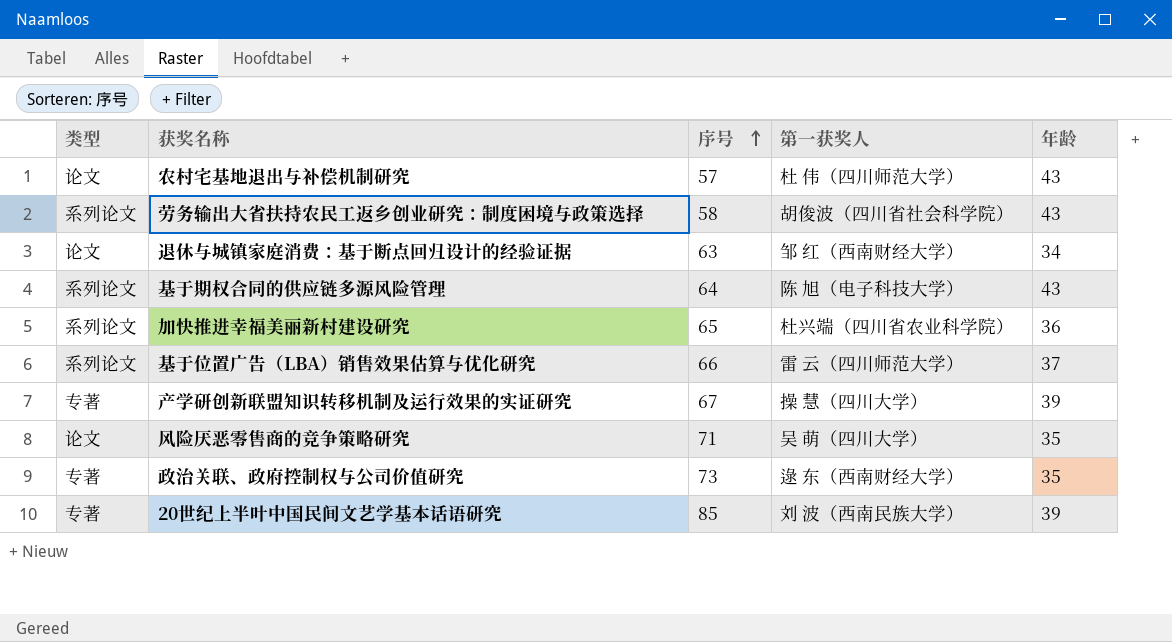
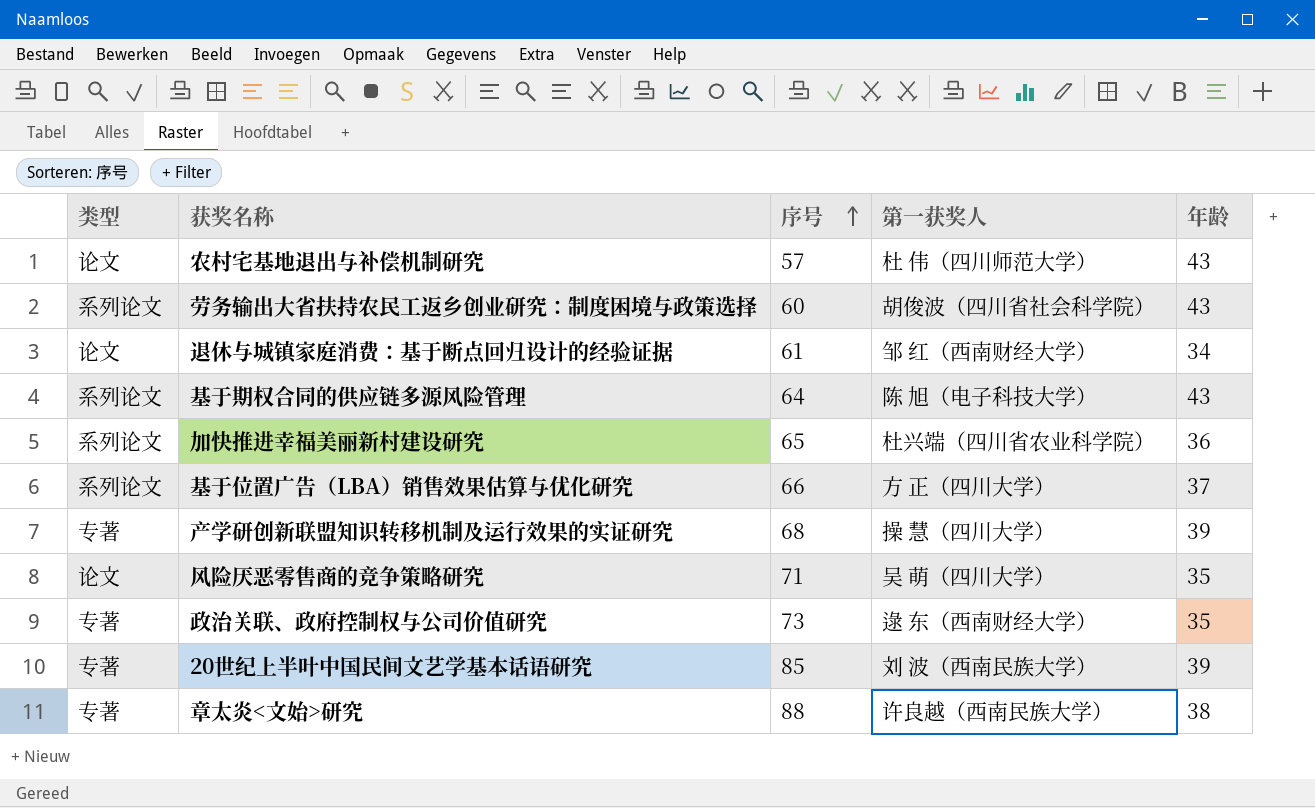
劳务输出大省扶持农民工返乡创业研究：制度困境与政策选择 | 序号: 58 -> 60
退休与城镇家庭消费：基于断点回归设计的经验证据 | 序号: 63 -> 61
基于位置广告（LBA）销售效果估算与优化研究 | 第一获奖人: 雷 云（四川师范大学） -> 方 正（四川大学）
产学研创新联盟知识转移机制及运行效果的实证研究 | 序号: 67 -> 68
row 章太炎<文始>研究: none -> 专著 | 88 | 许良越（西南民族大学） | 38

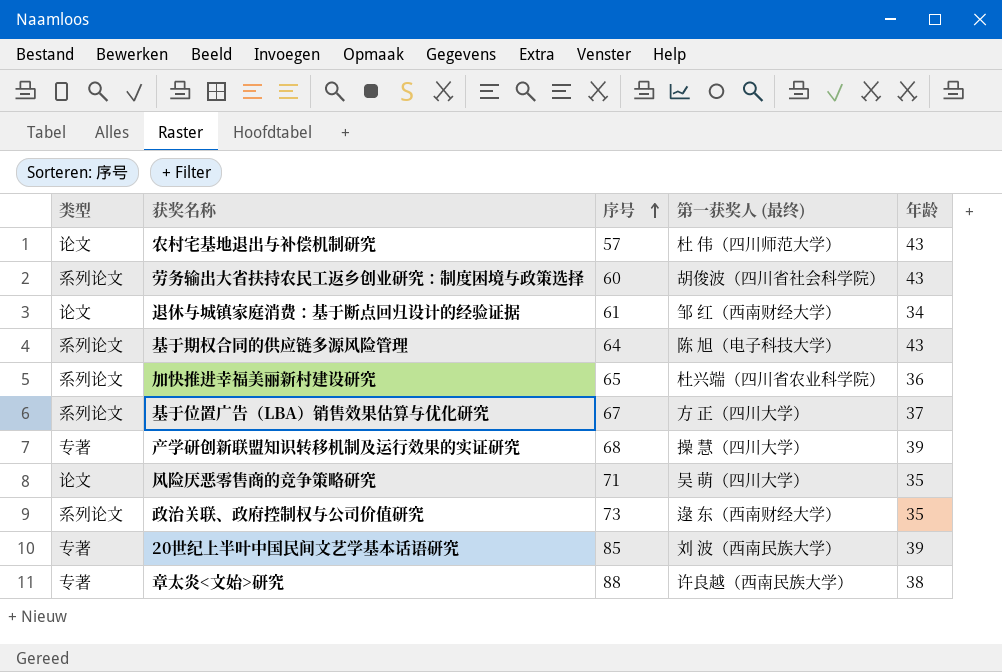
column name: 第一获奖人 -> 第一获奖人 (最终)
基于位置广告（LBA）销售效果估算与优化研究 | 序号: 66 -> 67
政治关联、政府控制权与公司价值研究 | 类型: 专著 -> 系列论文

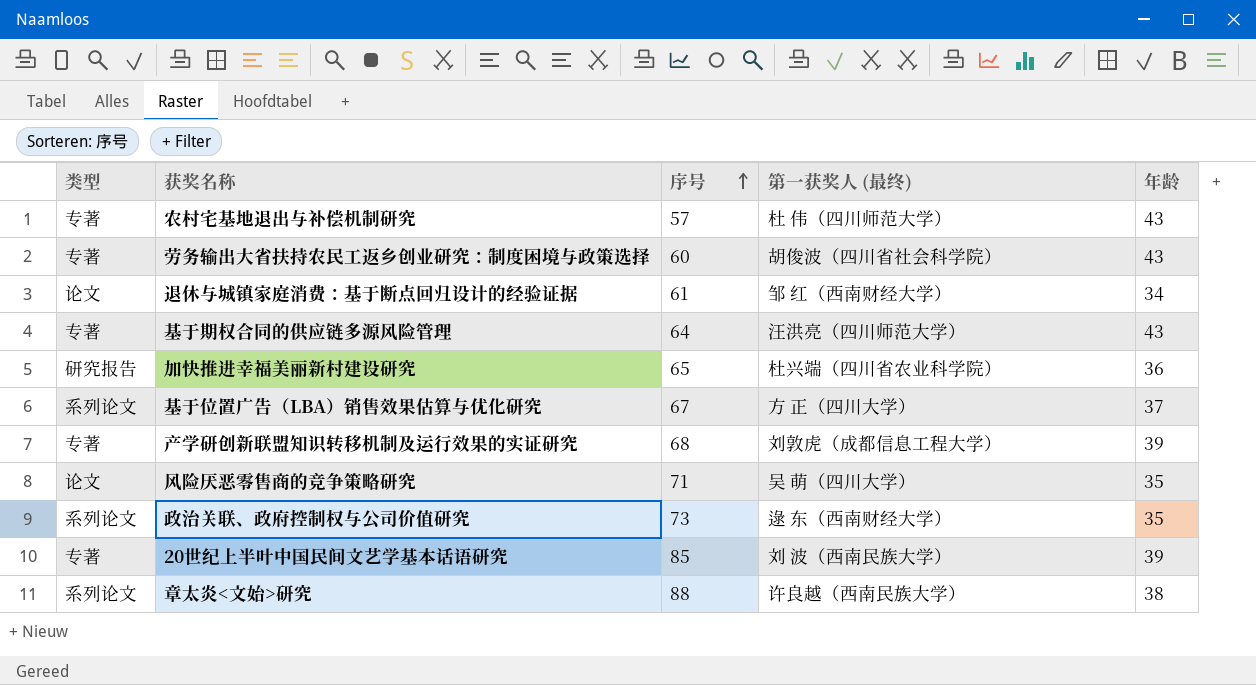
农村宅基地退出与补偿机制研究 | 类型: 论文 -> 专著
劳务输出大省扶持农民工返乡创业研究：制度困境与政策选择 | 类型: 系列论文 -> 专著
基于期权合同的供应链多源风险管理 | 类型: 系列论文 -> 专著
基于期权合同的供应链多源风险管理 | 第一获奖人 (最终): 陈 旭（电子科技大学） -> 汪洪亮（四川师范大学）
加快推进幸福美丽新村建设研究 | 类型: 系列论文 -> 研究报告
产学研创新联盟知识转移机制及运行效果的实证研究 | 第一获奖人 (最终): 操 慧（四川大学） -> 刘敦虎（成都信息工程大学）
章太炎<文始>研究 | 类型: 专著 -> 系列论文

